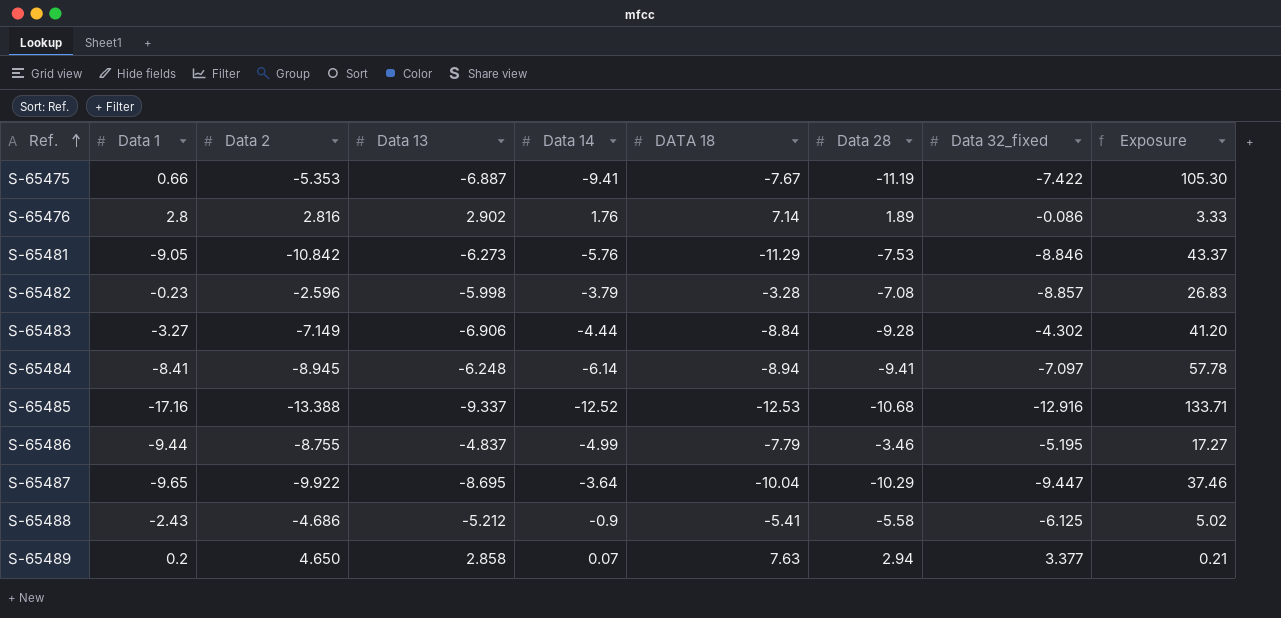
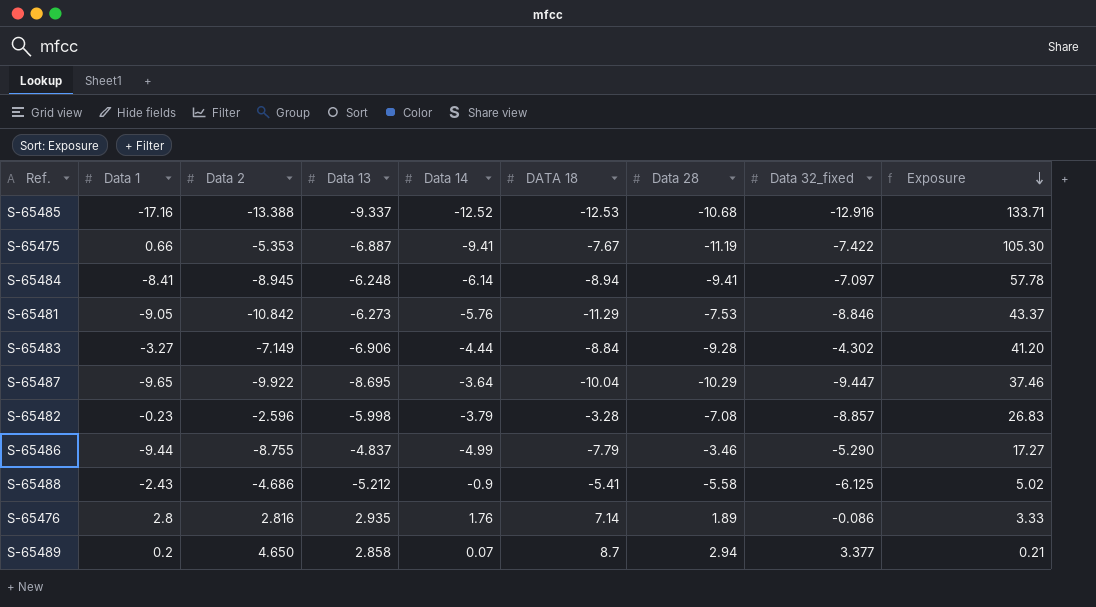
row order: Ref. ascending -> Exposure descending
S-65486 | Data 32_fixed: -5.195 -> -5.290
S-65476 | Data 13: 2.902 -> 2.935
S-65489 | DATA 18: 7.63 -> 8.7

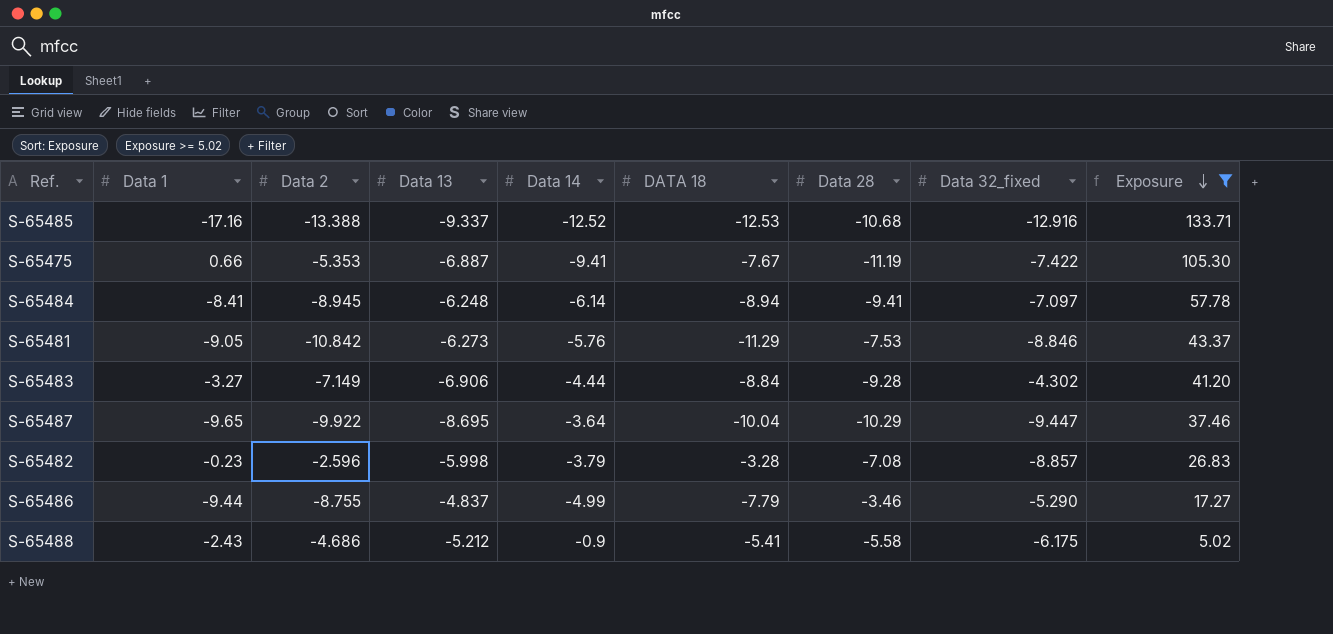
filter: none -> Exposure >= 5.02
S-65488 | Data 32_fixed: -6.125 -> -6.175

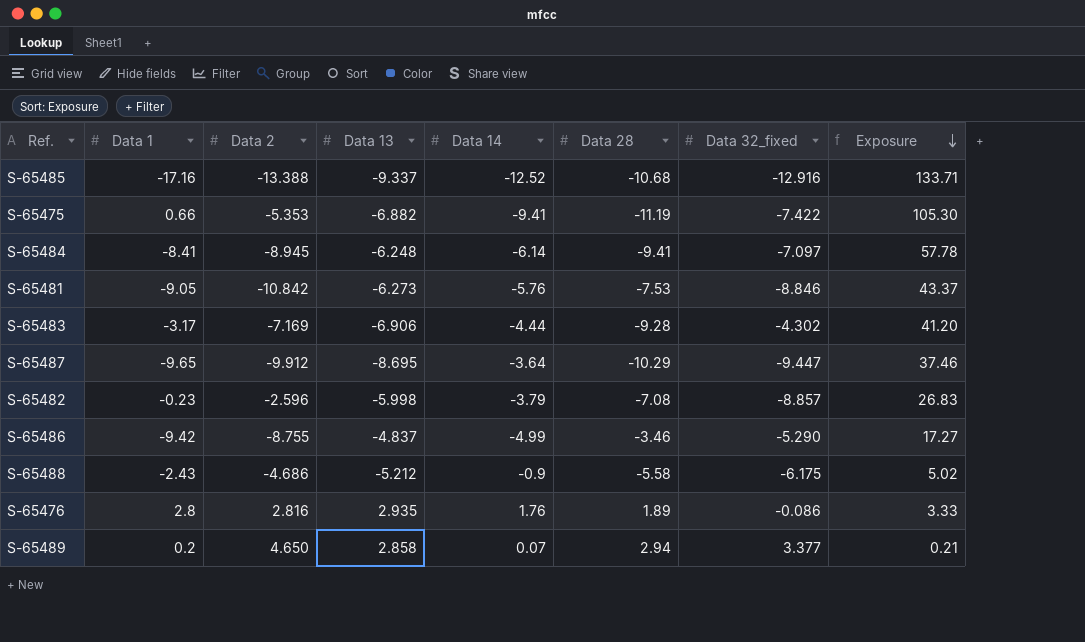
filter: Exposure >= 5.02 -> none
column DATA 18 | position: 6 -> none
S-65475 | Data 13: -6.887 -> -6.882
S-65483 | Data 1: -3.27 -> -3.17
S-65483 | Data 2: -7.149 -> -7.169
S-65487 | Data 2: -9.922 -> -9.912
S-65486 | Data 1: -9.44 -> -9.42

